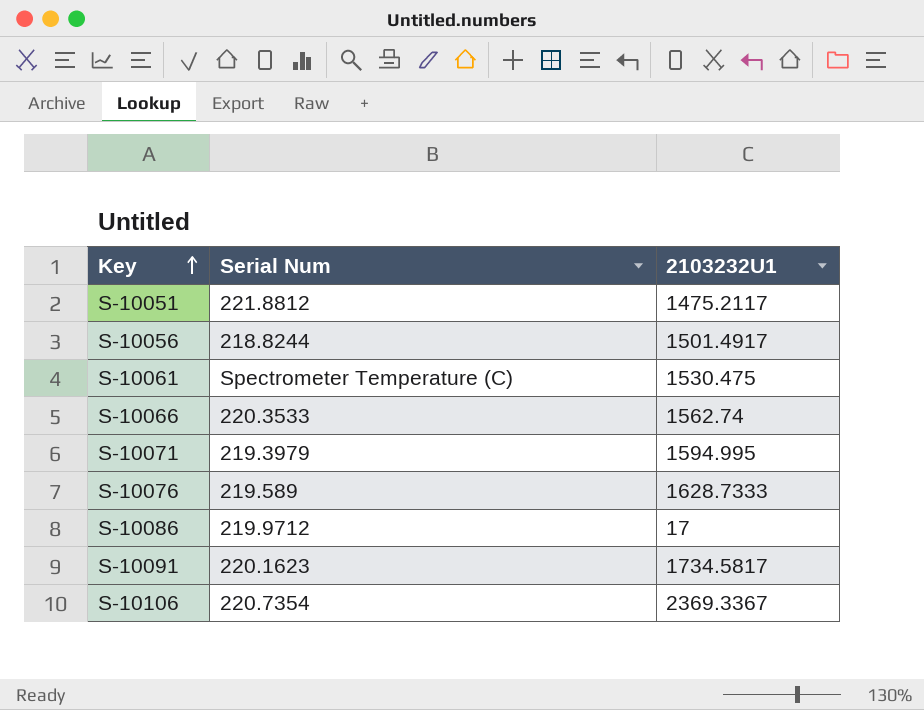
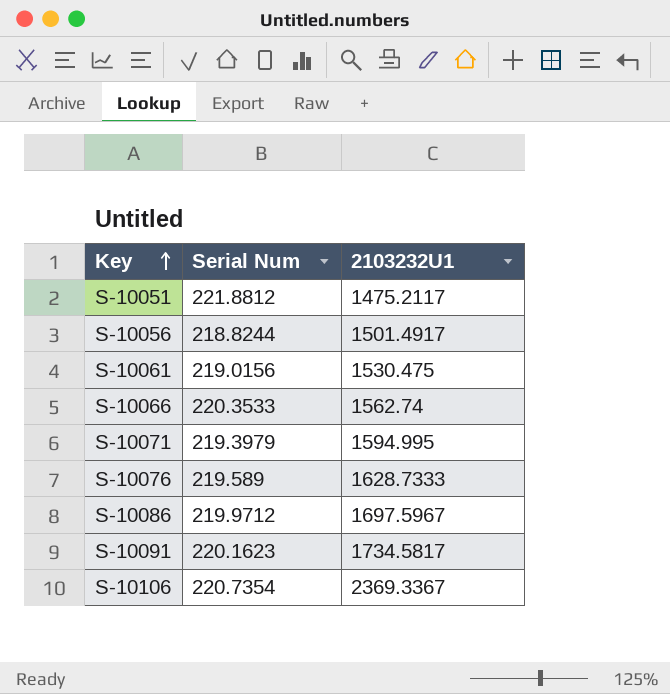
S-10061 | Serial Num: Spectrometer Temperature (C) -> 219.0156
S-10086 | 2103232U1: 17 -> 1697.5967

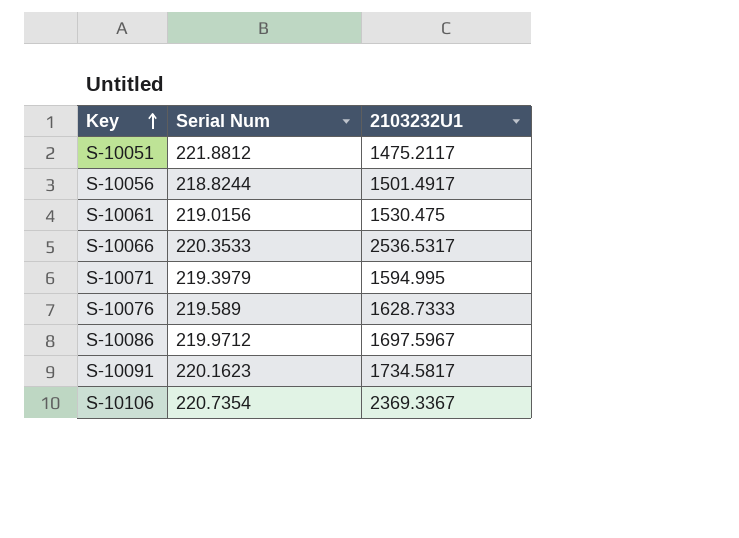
S-10066 | 2103232U1: 1562.74 -> 2536.5317

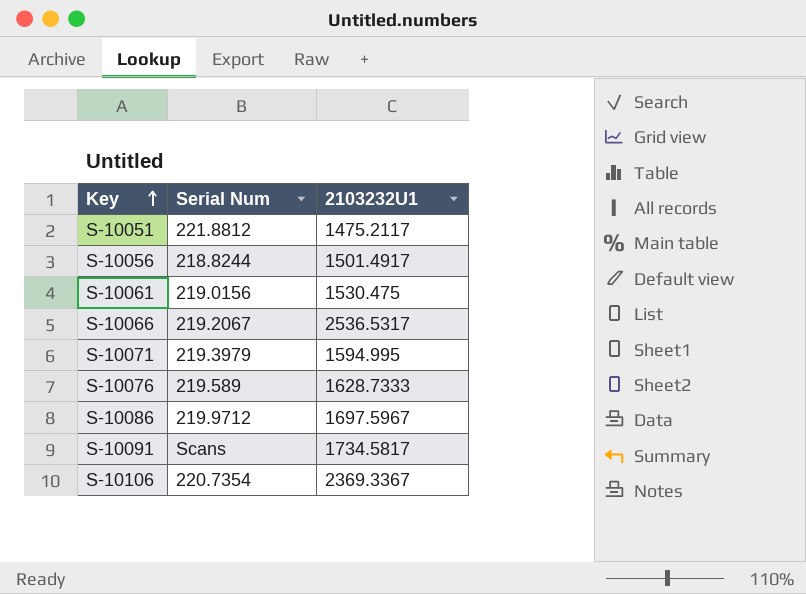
S-10066 | Serial Num: 220.3533 -> 219.2067
S-10091 | Serial Num: 220.1623 -> Scans

